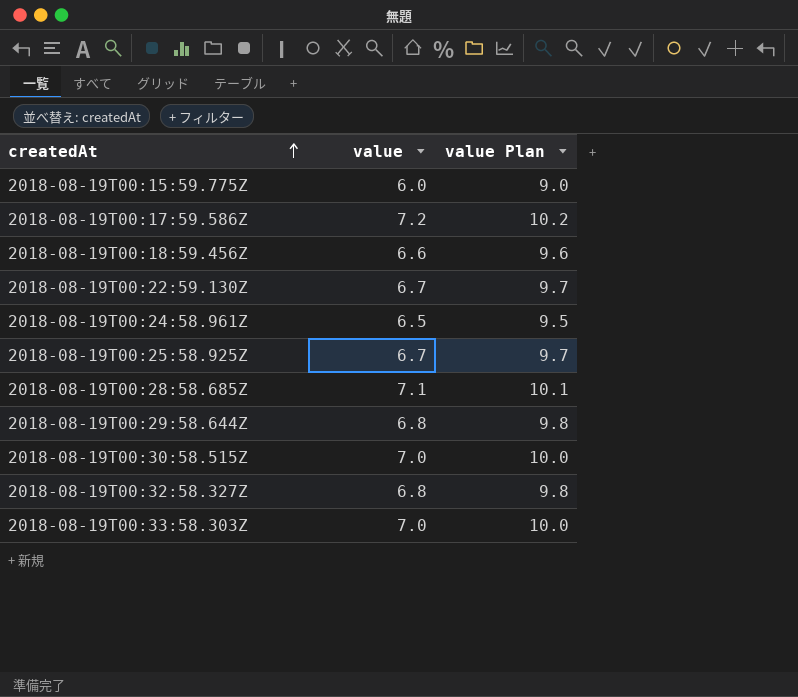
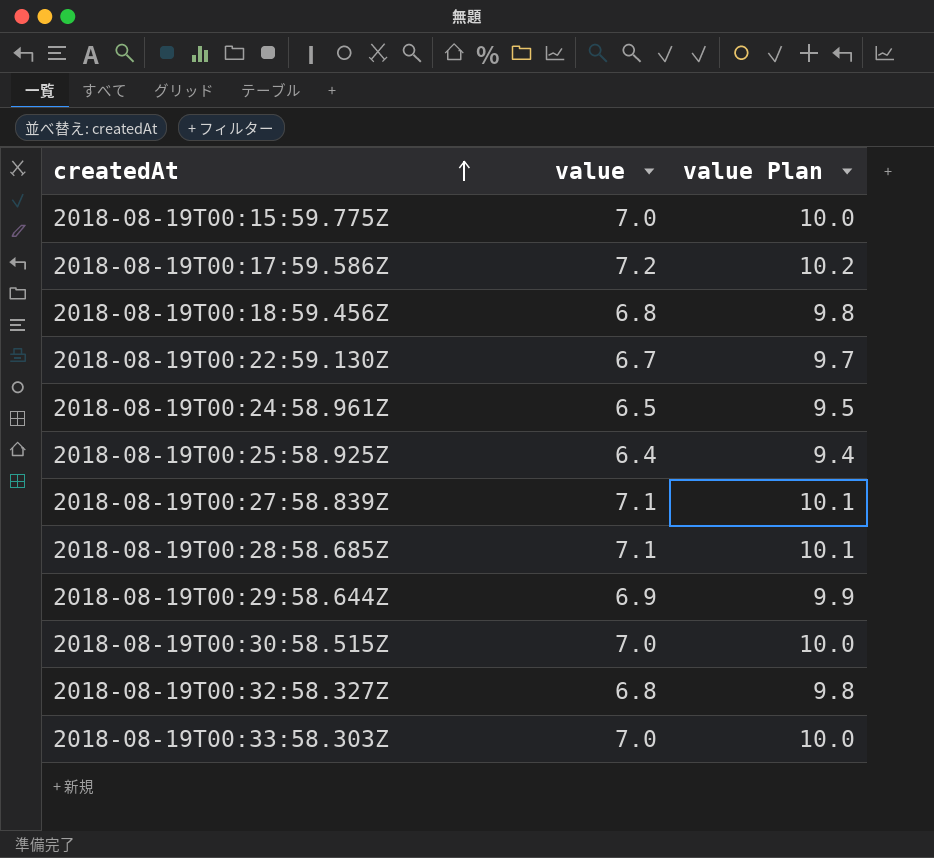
2018-08-19T00:15:59.775Z | value: 6.0 -> 7.0
2018-08-19T00:15:59.775Z | value Plan: 9.0 -> 10.0
2018-08-19T00:18:59.456Z | value: 6.6 -> 6.8
2018-08-19T00:18:59.456Z | value Plan: 9.6 -> 9.8
2018-08-19T00:25:58.925Z | value: 6.7 -> 6.4
2018-08-19T00:25:58.925Z | value Plan: 9.7 -> 9.4
row 2018-08-19T00:27:58.839Z: none -> 7.1 | 10.1
2018-08-19T00:29:58.644Z | value: 6.8 -> 6.9
2018-08-19T00:29:58.644Z | value Plan: 9.8 -> 9.9

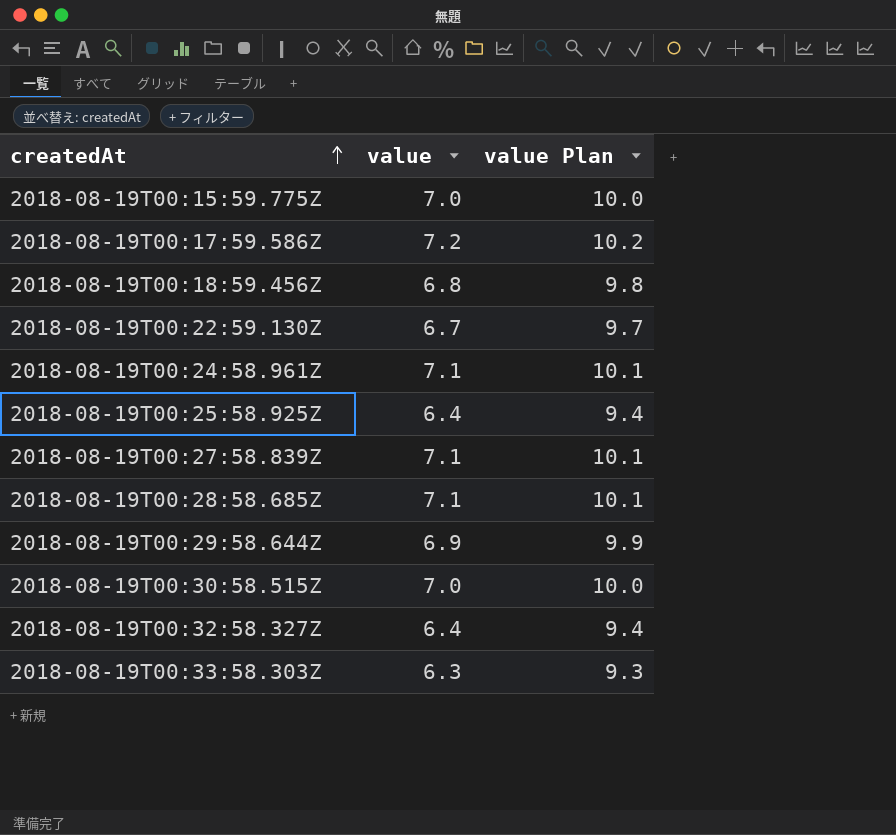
2018-08-19T00:24:58.961Z | value: 6.5 -> 7.1
2018-08-19T00:24:58.961Z | value Plan: 9.5 -> 10.1
2018-08-19T00:32:58.327Z | value: 6.8 -> 6.4
2018-08-19T00:32:58.327Z | value Plan: 9.8 -> 9.4
2018-08-19T00:33:58.303Z | value: 7.0 -> 6.3
2018-08-19T00:33:58.303Z | value Plan: 10.0 -> 9.3

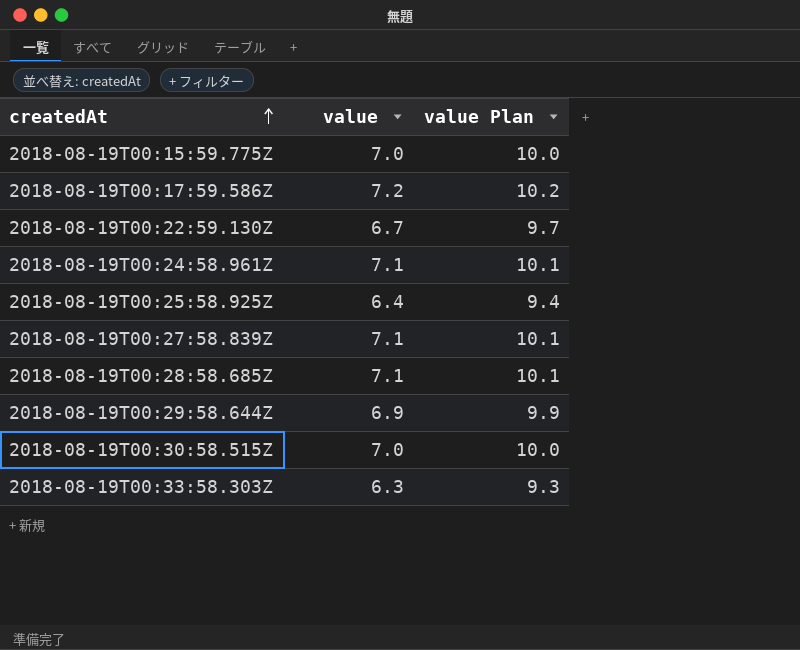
row 2018-08-19T00:18:59.456Z: 6.8 | 9.8 -> none
row 2018-08-19T00:32:58.327Z: 6.4 | 9.4 -> none

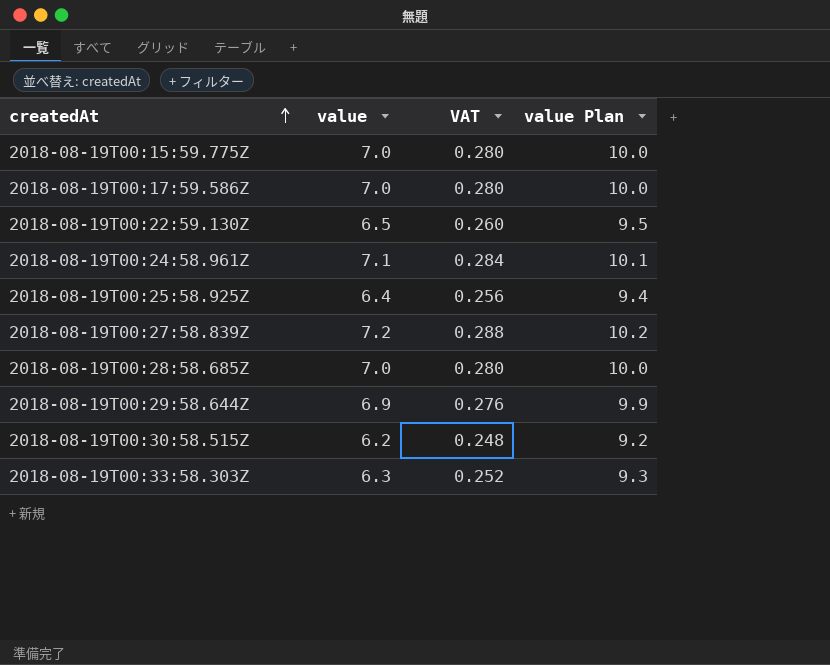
column VAT | formula: none -> [value] * 0.04
2018-08-19T00:17:59.586Z | value: 7.2 -> 7.0
2018-08-19T00:17:59.586Z | value Plan: 10.2 -> 10.0
2018-08-19T00:22:59.130Z | value: 6.7 -> 6.5
2018-08-19T00:22:59.130Z | value Plan: 9.7 -> 9.5
2018-08-19T00:27:58.839Z | value: 7.1 -> 7.2
2018-08-19T00:27:58.839Z | value Plan: 10.1 -> 10.2
2018-08-19T00:28:58.685Z | value: 7.1 -> 7.0
2018-08-19T00:28:58.685Z | value Plan: 10.1 -> 10.0
2018-08-19T00:30:58.515Z | value: 7.0 -> 6.2
2018-08-19T00:30:58.515Z | value Plan: 10.0 -> 9.2

